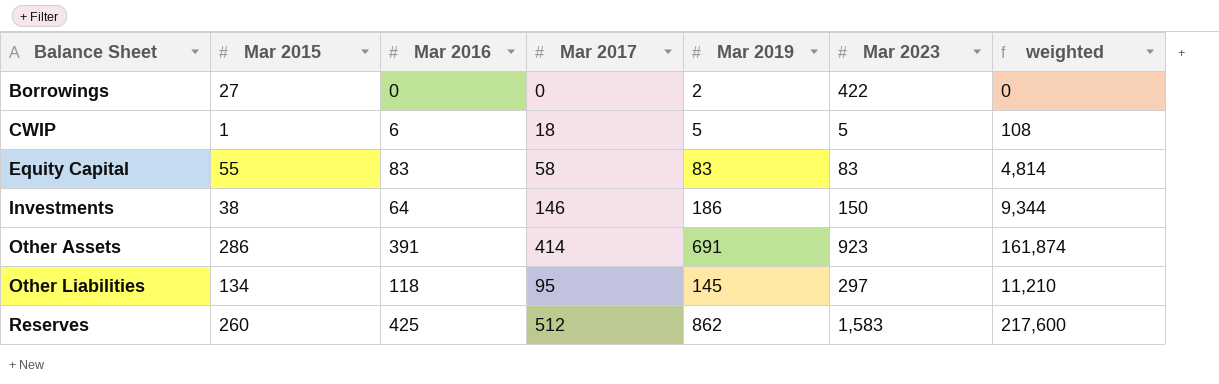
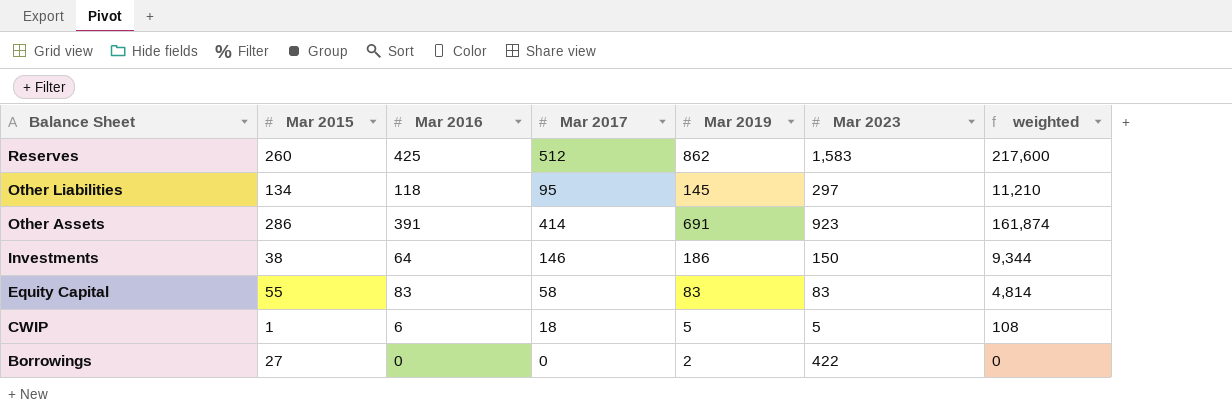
row order: Balance Sheet ascending -> Balance Sheet descending

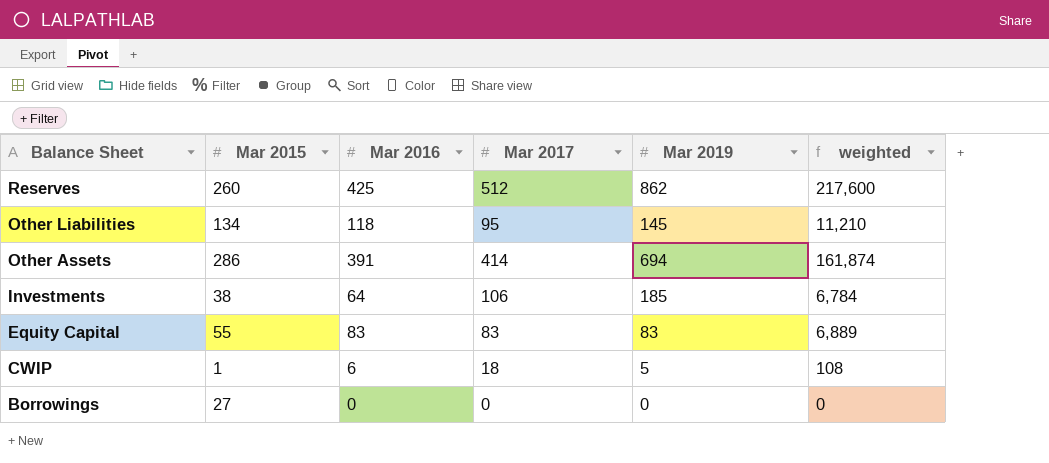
column Mar 2023 | position: 6 -> none
Other Assets | Mar 2019: 691 -> 694
Investments | Mar 2017: 146 -> 106
Investments | Mar 2019: 186 -> 185
Investments | weighted: 9,344 -> 6,784
Equity Capital | Mar 2017: 58 -> 83
Equity Capital | weighted: 4,814 -> 6,889
Borrowings | Mar 2019: 2 -> 0

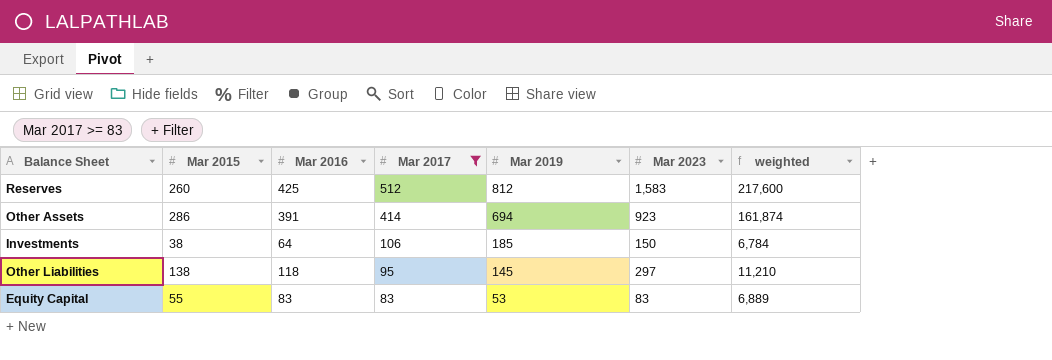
filter: none -> Mar 2017 >= 83
row order: Balance Sheet descending -> Mar 2017 descending
column Mar 2023 | position: none -> 6
Reserves | Mar 2019: 862 -> 812
Other Liabilities | Mar 2015: 134 -> 138
Equity Capital | Mar 2019: 83 -> 53

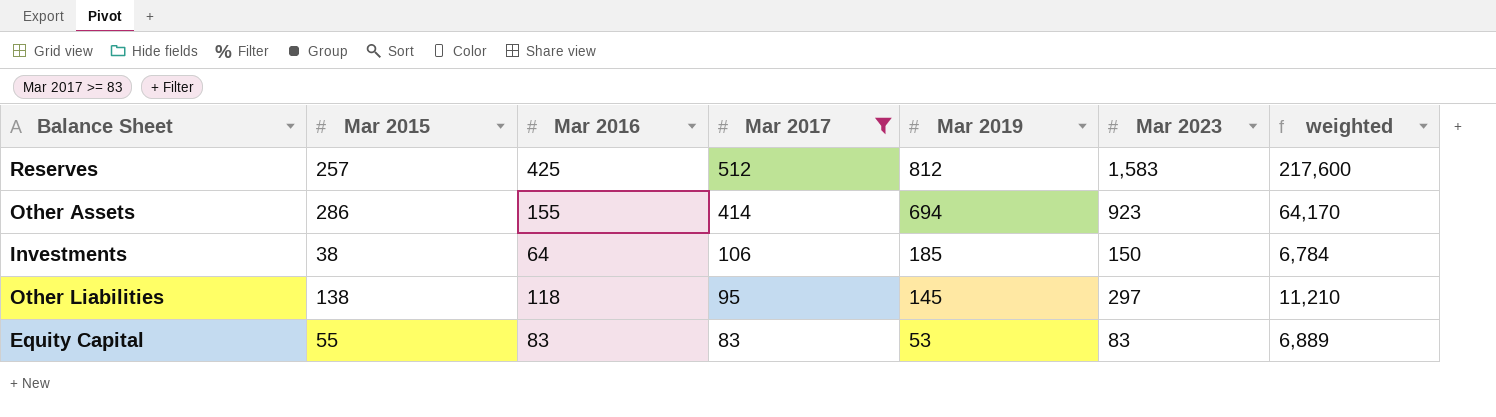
Reserves | Mar 2015: 260 -> 257
Other Assets | Mar 2016: 391 -> 155
Other Assets | weighted: 161,874 -> 64,170

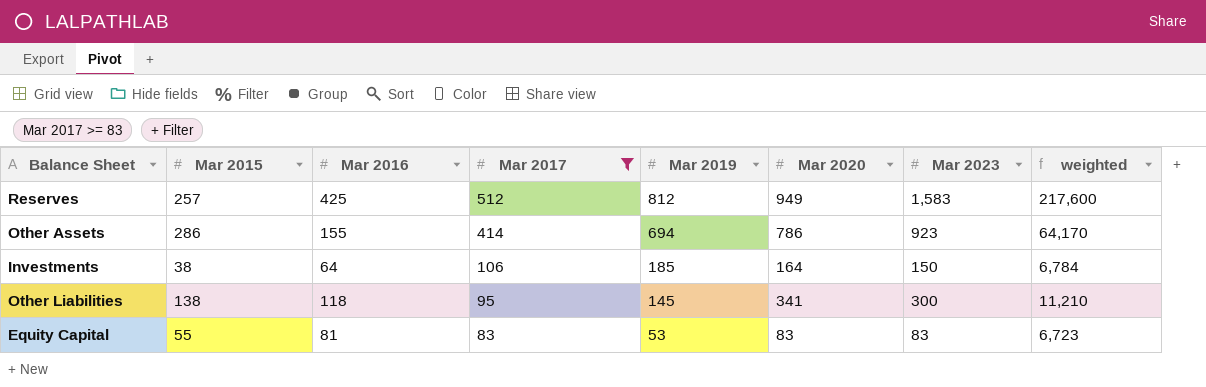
column Mar 2020 | position: none -> 6
Other Liabilities | Mar 2023: 297 -> 300
Equity Capital | Mar 2016: 83 -> 81
Equity Capital | weighted: 6,889 -> 6,723

